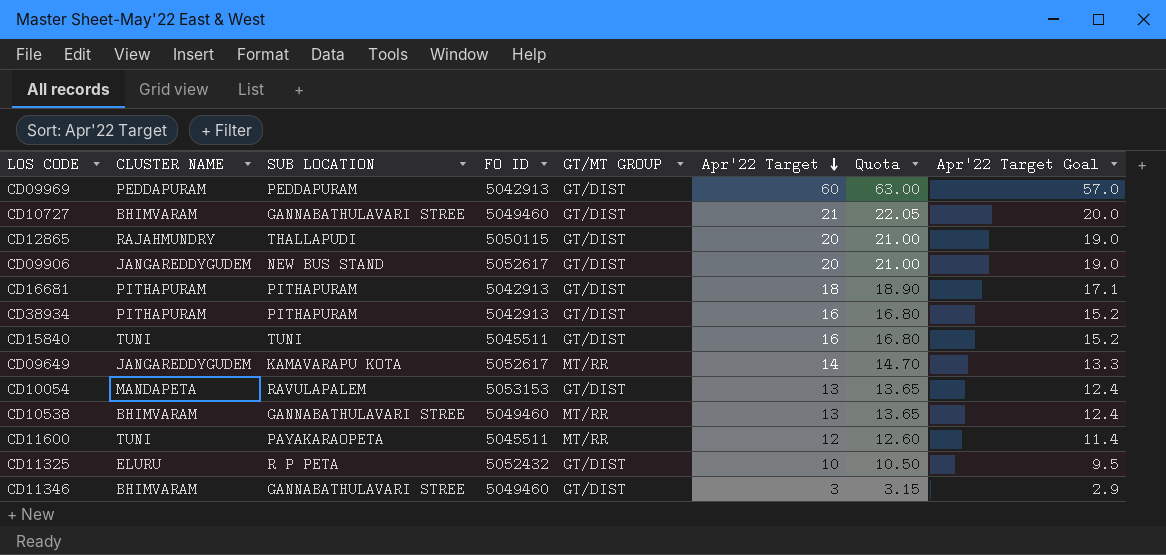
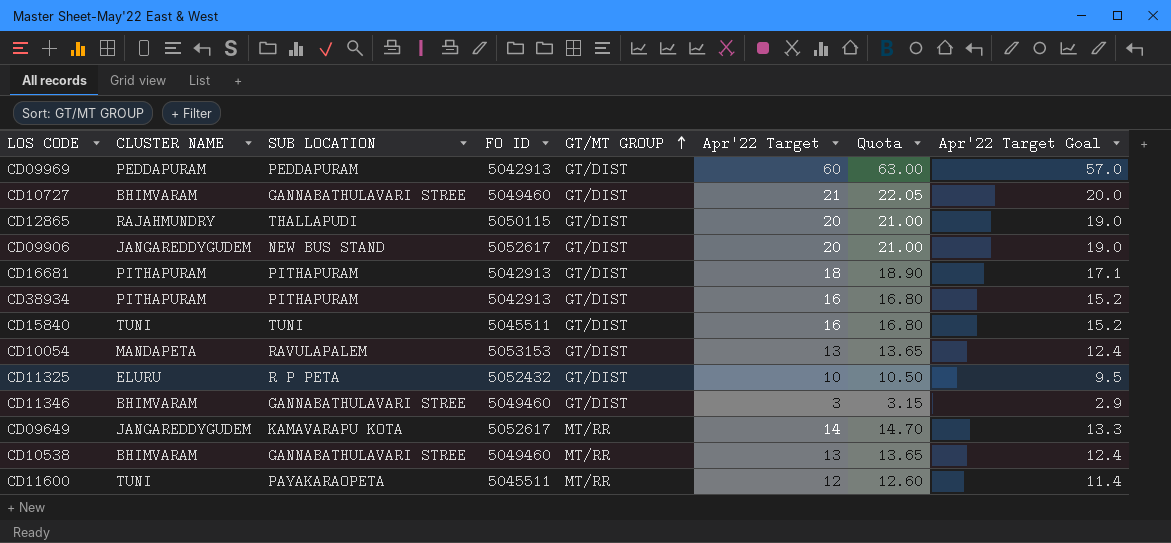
row order: Apr'22 Target descending -> GT/MT GROUP ascending

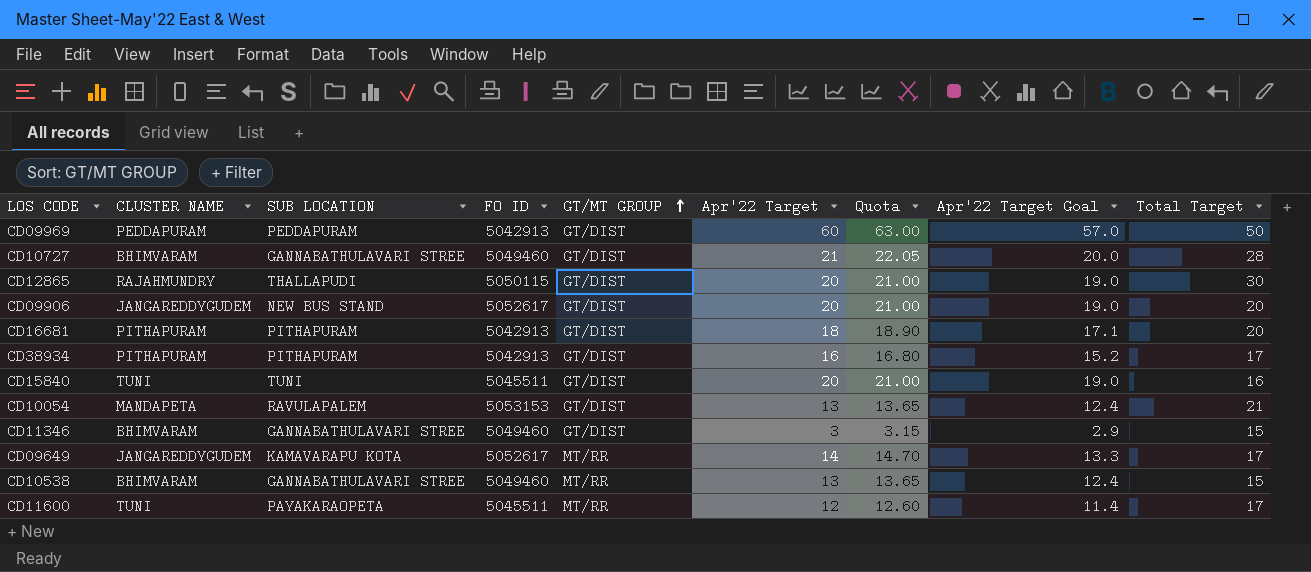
column Total Target | position: none -> 9
row CD11325: ELURU | R P PETA | 5052432 | GT/DIST | 10 | 10.50 | 9.5 -> none
CD15840 | Apr'22 Target: 16 -> 20
CD15840 | Quota: 16.80 -> 21.00
CD15840 | Apr'22 Target Goal: 15.2 -> 19.0

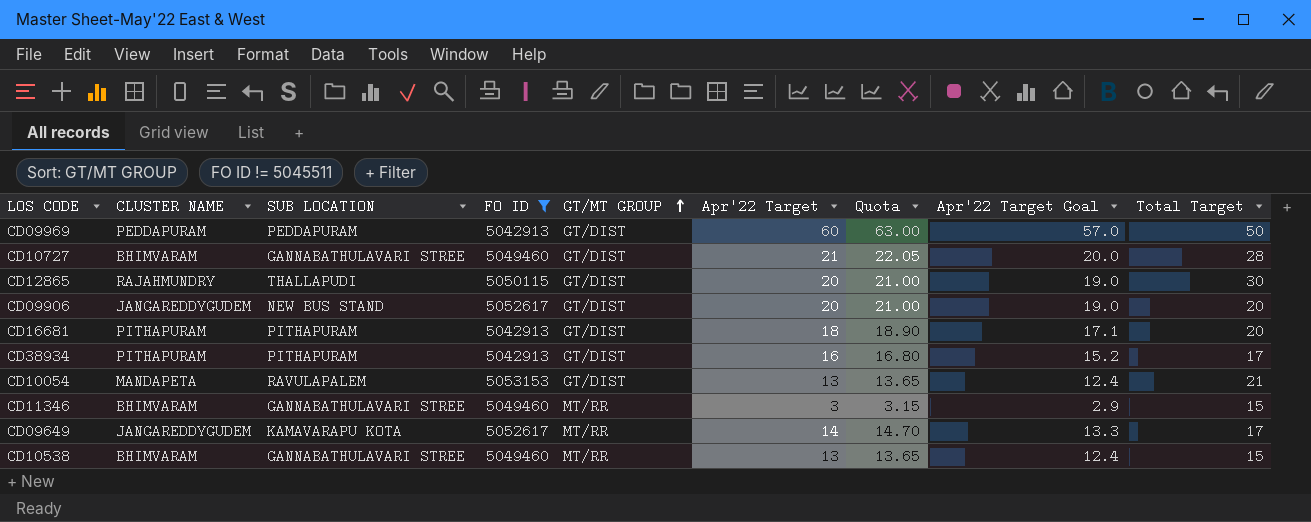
filter: none -> FO ID != 5045511
CD11346 | GT/MT GROUP: GT/DIST -> MT/RR

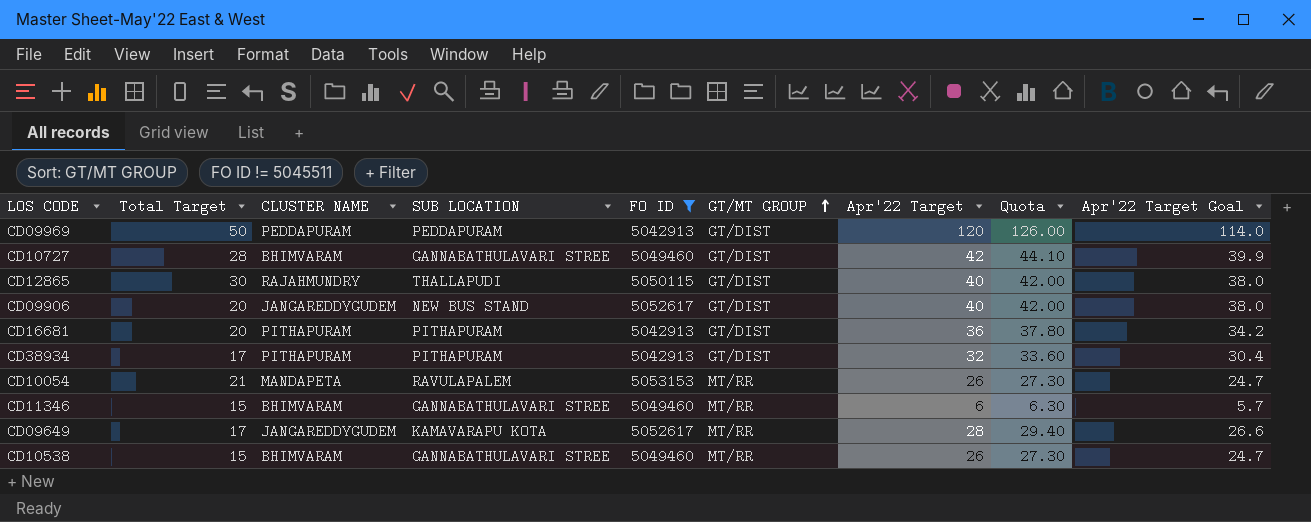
column Total Target | position: 9 -> 2
CD09969 | Apr'22 Target: 60 -> 120
CD09969 | Quota: 63.00 -> 126.00
CD09969 | Apr'22 Target Goal: 57.0 -> 114.0
CD10727 | Apr'22 Target: 21 -> 42
CD10727 | Quota: 22.05 -> 44.10
CD10727 | Apr'22 Target Goal: 20.0 -> 39.9
CD12865 | Apr'22 Target: 20 -> 40
CD12865 | Quota: 21.00 -> 42.00
CD12865 | Apr'22 Target Goal: 19.0 -> 38.0
CD09906 | Apr'22 Target: 20 -> 40
CD09906 | Quota: 21.00 -> 42.00
CD09906 | Apr'22 Target Goal: 19.0 -> 38.0
CD16681 | Apr'22 Target: 18 -> 36
CD16681 | Quota: 18.90 -> 37.80
CD16681 | Apr'22 Target Goal: 17.1 -> 34.2
CD38934 | Apr'22 Target: 16 -> 32
CD38934 | Quota: 16.80 -> 33.60
CD38934 | Apr'22 Target Goal: 15.2 -> 30.4
CD10054 | GT/MT GROUP: GT/DIST -> MT/RR
CD10054 | Apr'22 Target: 13 -> 26
CD10054 | Quota: 13.65 -> 27.30
CD10054 | Apr'22 Target Goal: 12.4 -> 24.7
CD11346 | Apr'22 Target: 3 -> 6
CD11346 | Quota: 3.15 -> 6.30
CD11346 | Apr'22 Target Goal: 2.9 -> 5.7
CD09649 | Apr'22 Target: 14 -> 28
CD09649 | Quota: 14.70 -> 29.40
CD09649 | Apr'22 Target Goal: 13.3 -> 26.6
CD10538 | Apr'22 Target: 13 -> 26
CD10538 | Quota: 13.65 -> 27.30
CD10538 | Apr'22 Target Goal: 12.4 -> 24.7

